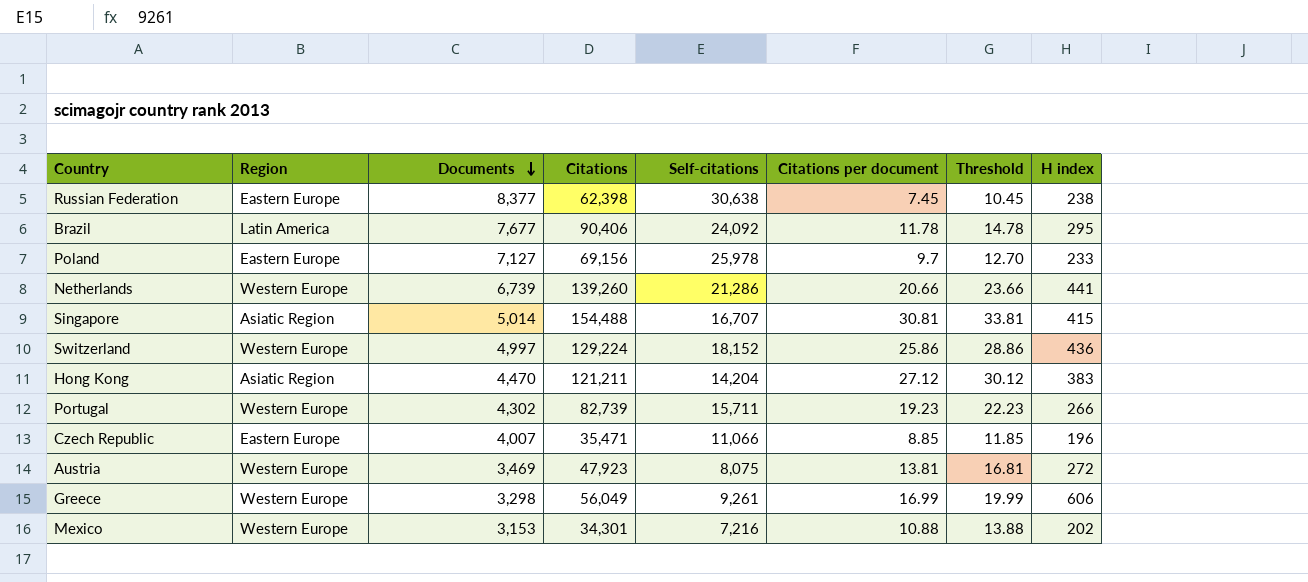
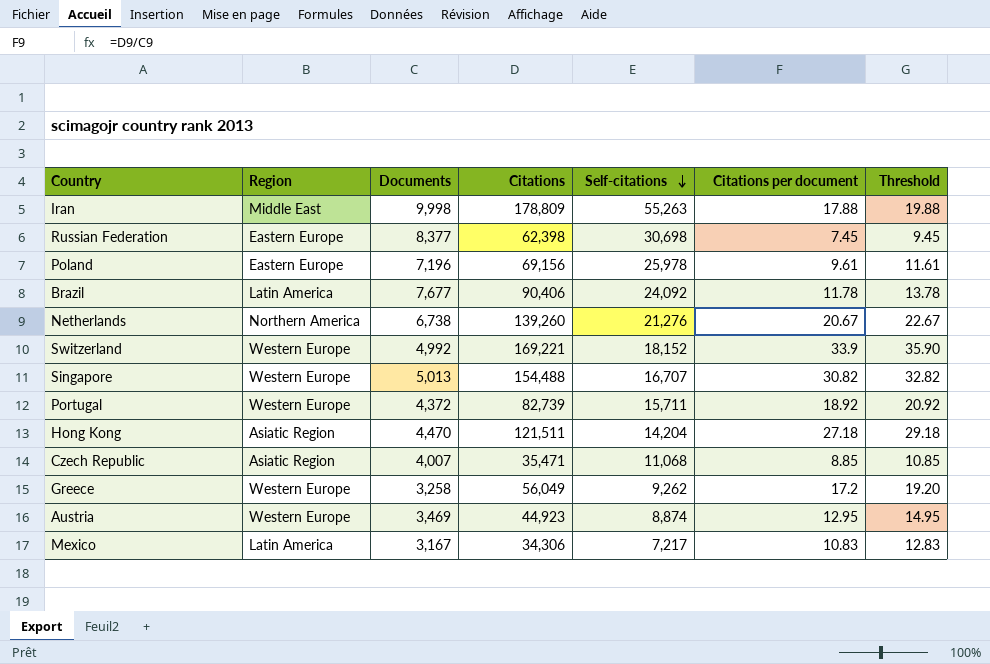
row order: Documents descending -> Self-citations descending
column H index | position: 8 -> none
column Threshold | formula: [Citations per document] + 3 -> [Citations per document] + 2
row Iran: none -> Middle East | 9,998 | 178,809 | 55,263 | 17.88 | 19.88
Russian Federation | Self-citations: 30,638 -> 30,698
Poland | Documents: 7,127 -> 7,196
Poland | Citations per document: 9.7 -> 9.61
Netherlands | Region: Western Europe -> Northern America
Netherlands | Documents: 6,739 -> 6,738
Netherlands | Self-citations: 21,286 -> 21,276
Netherlands | Citations per document: 20.66 -> 20.67
Switzerland | Documents: 4,997 -> 4,992
Switzerland | Citations: 129,224 -> 169,221
Switzerland | Citations per document: 25.86 -> 33.9
Singapore | Region: Asiatic Region -> Western Europe
Singapore | Documents: 5,014 -> 5,013
Singapore | Citations per document: 30.81 -> 30.82
Portugal | Documents: 4,302 -> 4,372
Portugal | Citations per document: 19.23 -> 18.92
Hong Kong | Citations: 121,211 -> 121,511
Hong Kong | Citations per document: 27.12 -> 27.18
Czech Republic | Region: Eastern Europe -> Asiatic Region
Czech Republic | Self-citations: 11,066 -> 11,068
Greece | Documents: 3,298 -> 3,258
Greece | Self-citations: 9,261 -> 9,262
Greece | Citations per document: 16.99 -> 17.2
Austria | Citations: 47,923 -> 44,923
Austria | Self-citations: 8,075 -> 8,874
Austria | Citations per document: 13.81 -> 12.95
Mexico | Region: Western Europe -> Latin America
Mexico | Documents: 3,153 -> 3,167
Mexico | Citations: 34,301 -> 34,306
Mexico | Self-citations: 7,216 -> 7,217
Mexico | Citations per document: 10.88 -> 10.83

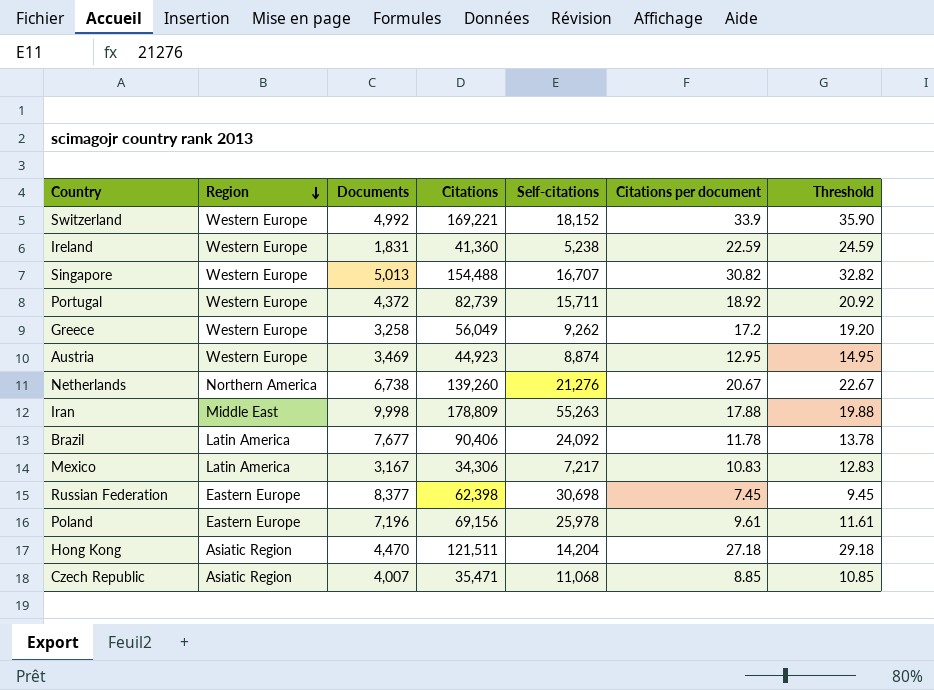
row order: Self-citations descending -> Region descending
row Ireland: none -> Western Europe | 1,831 | 41,360 | 5,238 | 22.59 | 24.59

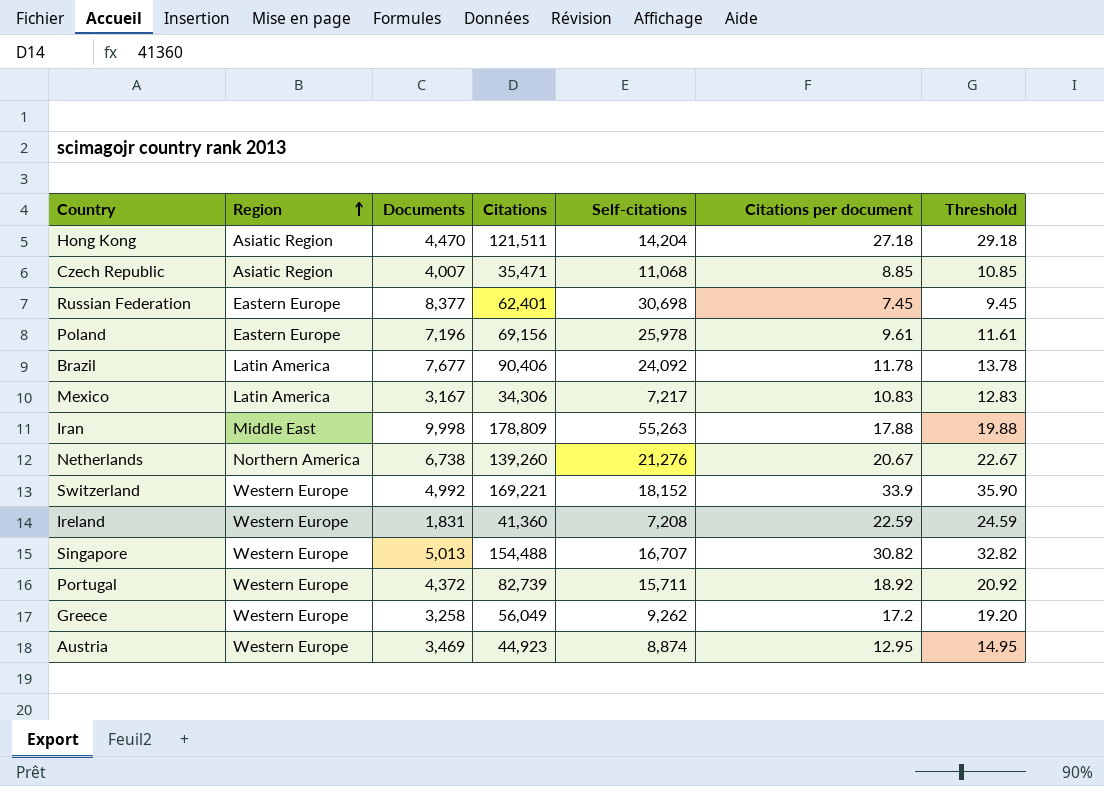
row order: Region descending -> Region ascending
Russian Federation | Citations: 62,398 -> 62,401
Ireland | Self-citations: 5,238 -> 7,208

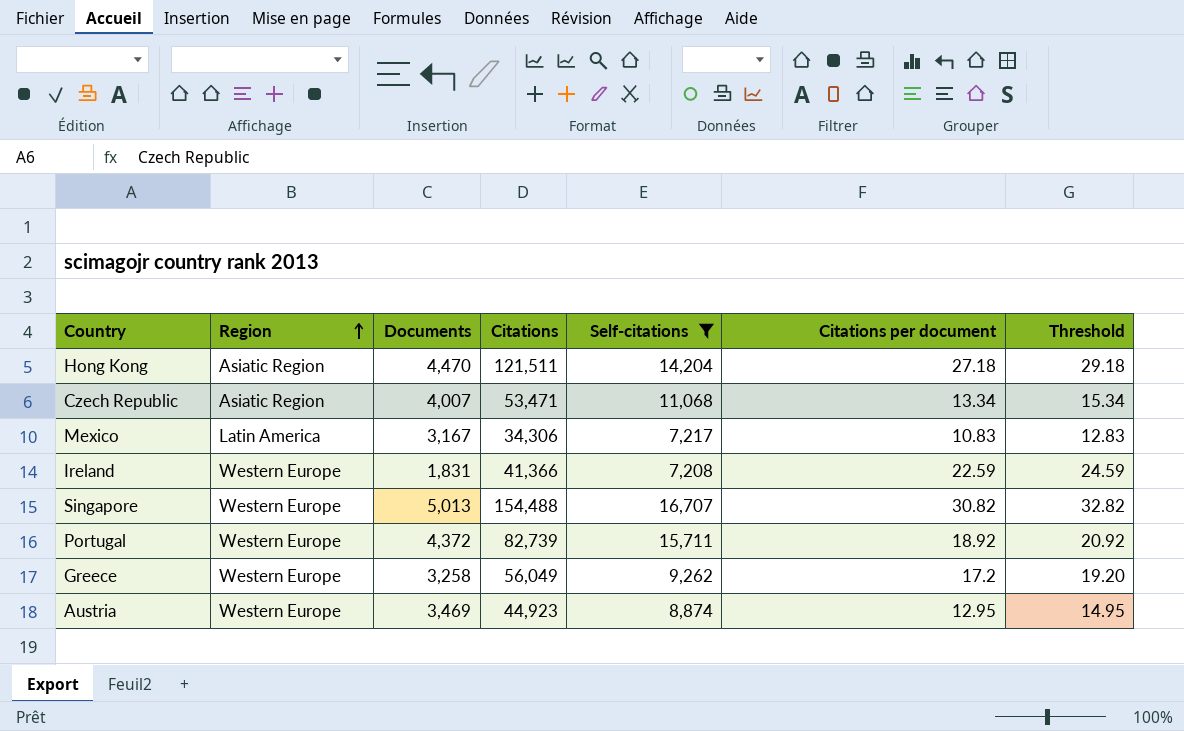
filter: none -> Self-citations <= 16,707
Czech Republic | Citations: 35,471 -> 53,471
Czech Republic | Citations per document: 8.85 -> 13.34
Czech Republic | Threshold: 10.85 -> 15.34
Ireland | Citations: 41,360 -> 41,366

